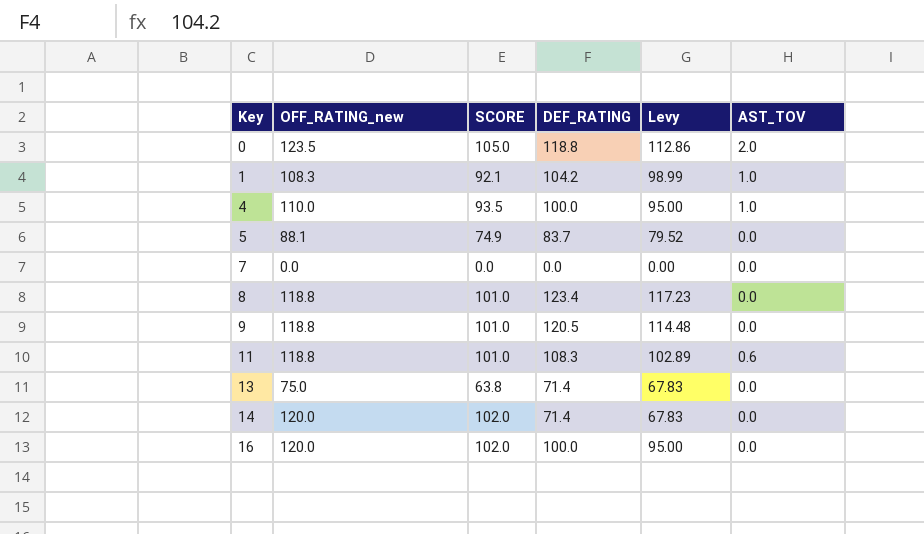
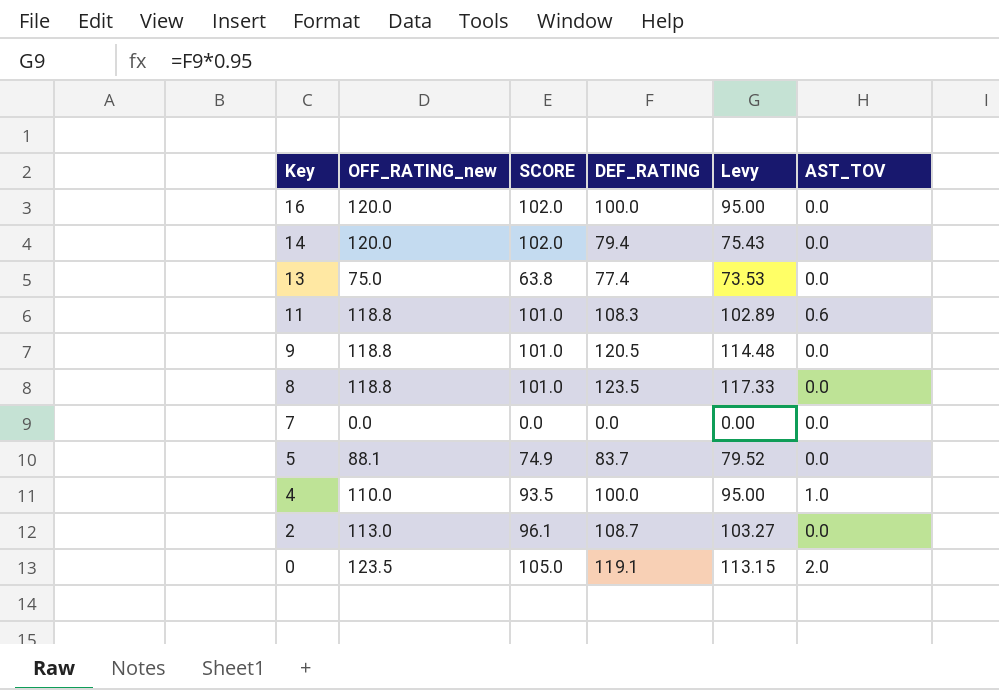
row order: Key ascending -> Key descending
row 1: 108.3 | 92.1 | 104.2 | 98.99 | 1.0 -> none
14 | DEF_RATING: 71.4 -> 79.4
14 | Levy: 67.83 -> 75.43
13 | DEF_RATING: 71.4 -> 77.4
13 | Levy: 67.83 -> 73.53
8 | DEF_RATING: 123.4 -> 123.5
8 | Levy: 117.23 -> 117.33
row 2: none -> 113.0 | 96.1 | 108.7 | 103.27 | 0.0
0 | DEF_RATING: 118.8 -> 119.1
0 | Levy: 112.86 -> 113.15

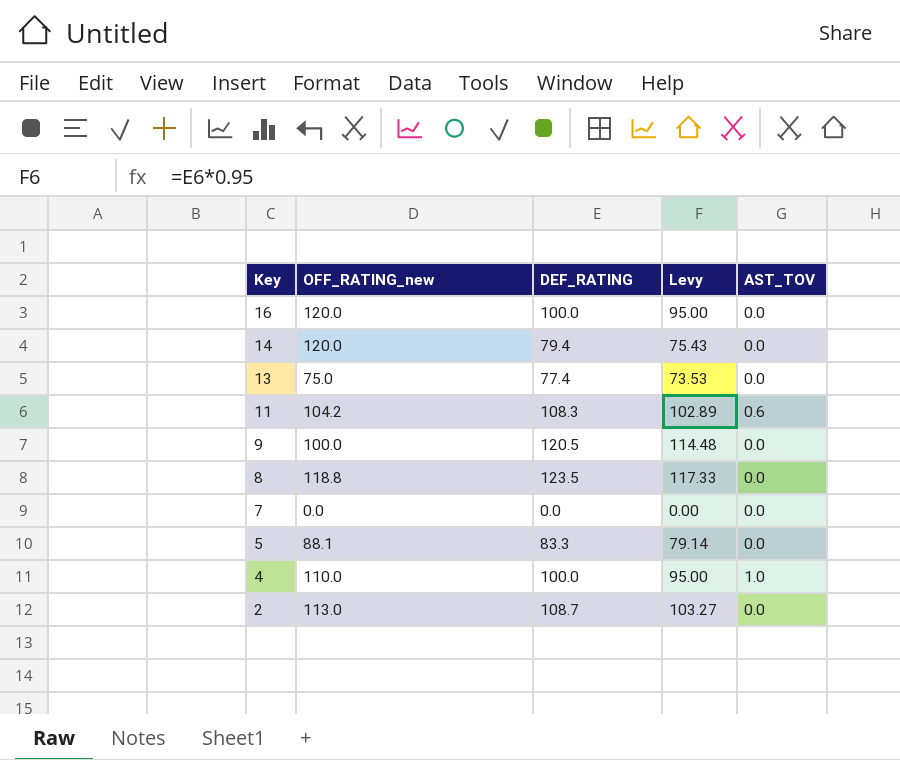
column SCORE | formula: [OFF_RATING_new] * 0.85 -> none
row 0: 123.5 | 105.0 | 119.1 | 113.15 | 2.0 -> none
11 | OFF_RATING_new: 118.8 -> 104.2
9 | OFF_RATING_new: 118.8 -> 100.0
5 | DEF_RATING: 83.7 -> 83.3
5 | Levy: 79.52 -> 79.14

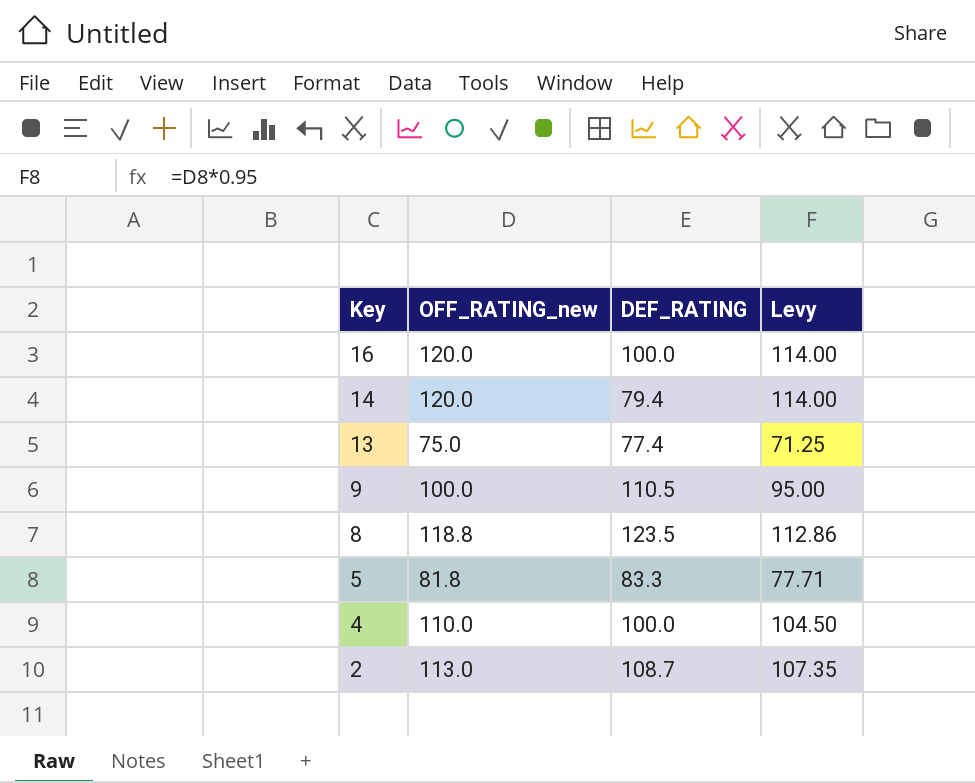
column AST_TOV | position: 5 -> none
column Levy | formula: [DEF_RATING] * 0.95 -> [OFF_RATING_new] * 0.95
row 11: 104.2 | 108.3 | 102.89 | 0.6 -> none
row 7: 0.0 | 0.0 | 0.00 | 0.0 -> none
9 | DEF_RATING: 120.5 -> 110.5
5 | OFF_RATING_new: 88.1 -> 81.8

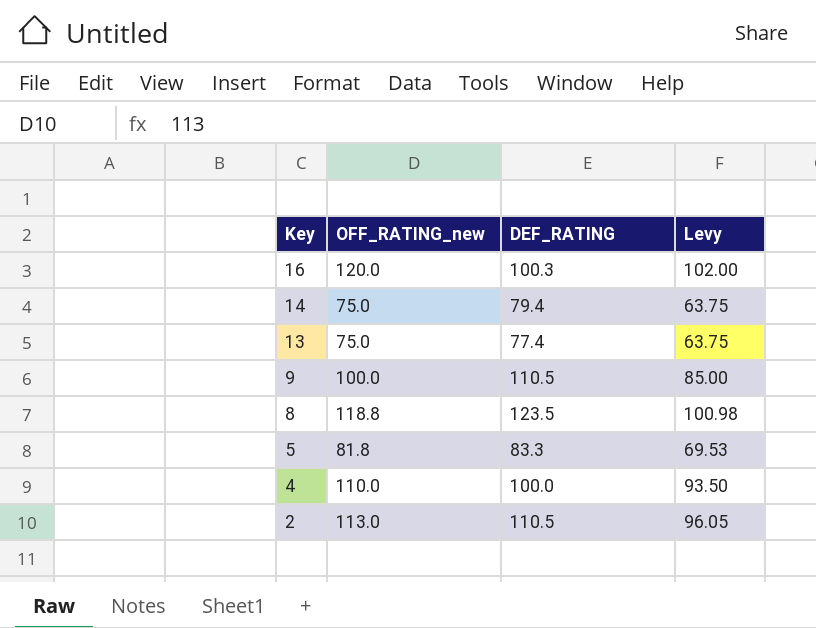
column Levy | formula: [OFF_RATING_new] * 0.95 -> [OFF_RATING_new] * 0.85
16 | DEF_RATING: 100.0 -> 100.3
14 | OFF_RATING_new: 120.0 -> 75.0
2 | DEF_RATING: 108.7 -> 110.5

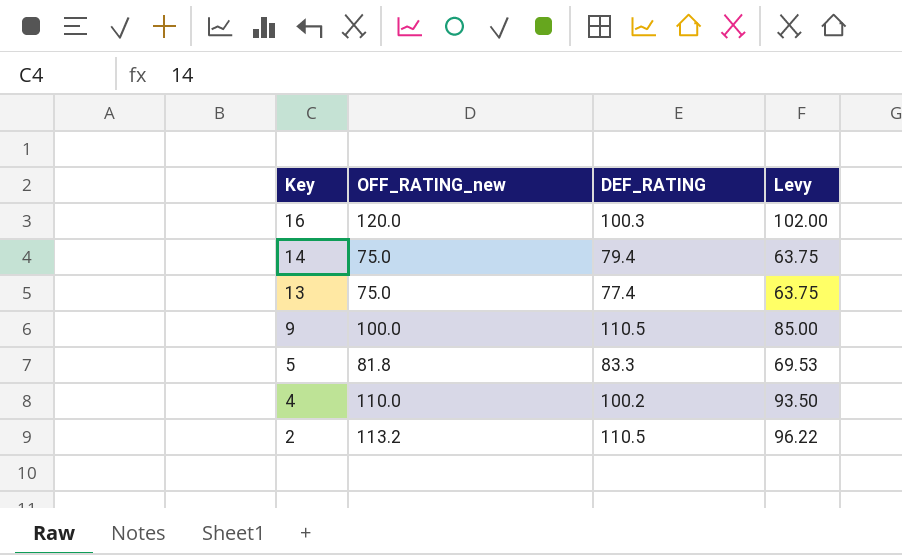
row 8: 118.8 | 123.5 | 100.98 -> none
4 | DEF_RATING: 100.0 -> 100.2
2 | OFF_RATING_new: 113.0 -> 113.2
2 | Levy: 96.05 -> 96.22

